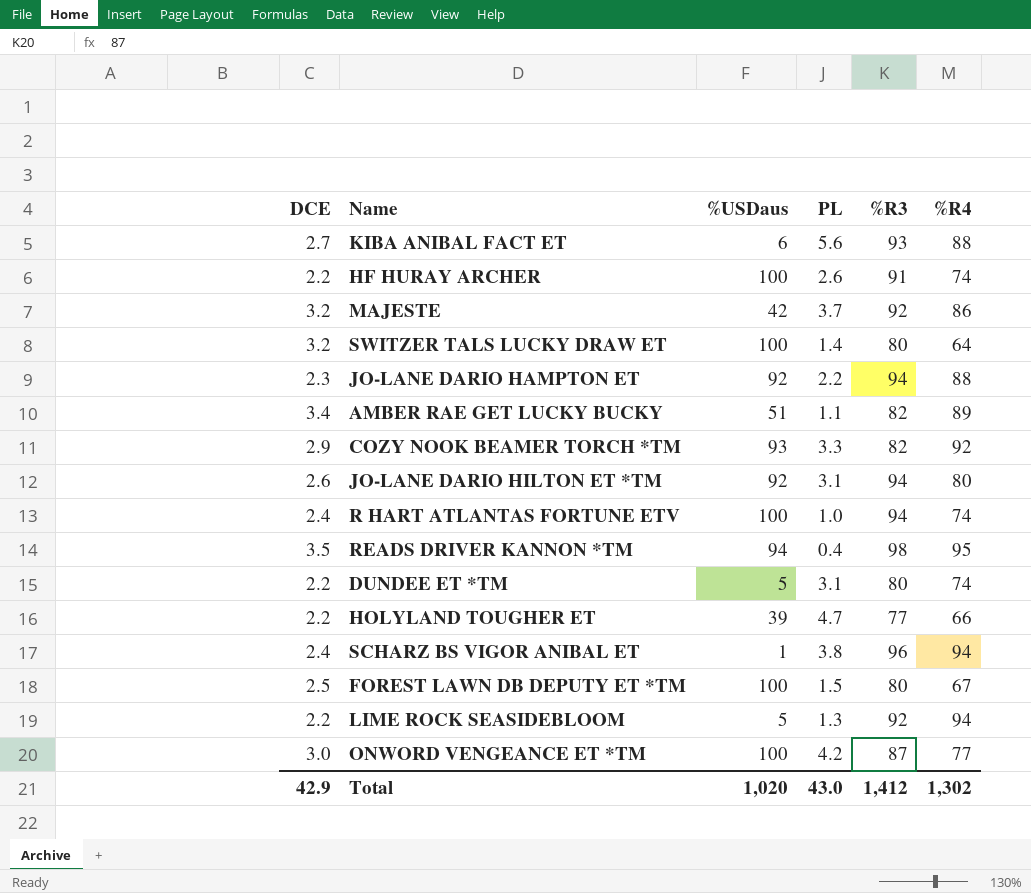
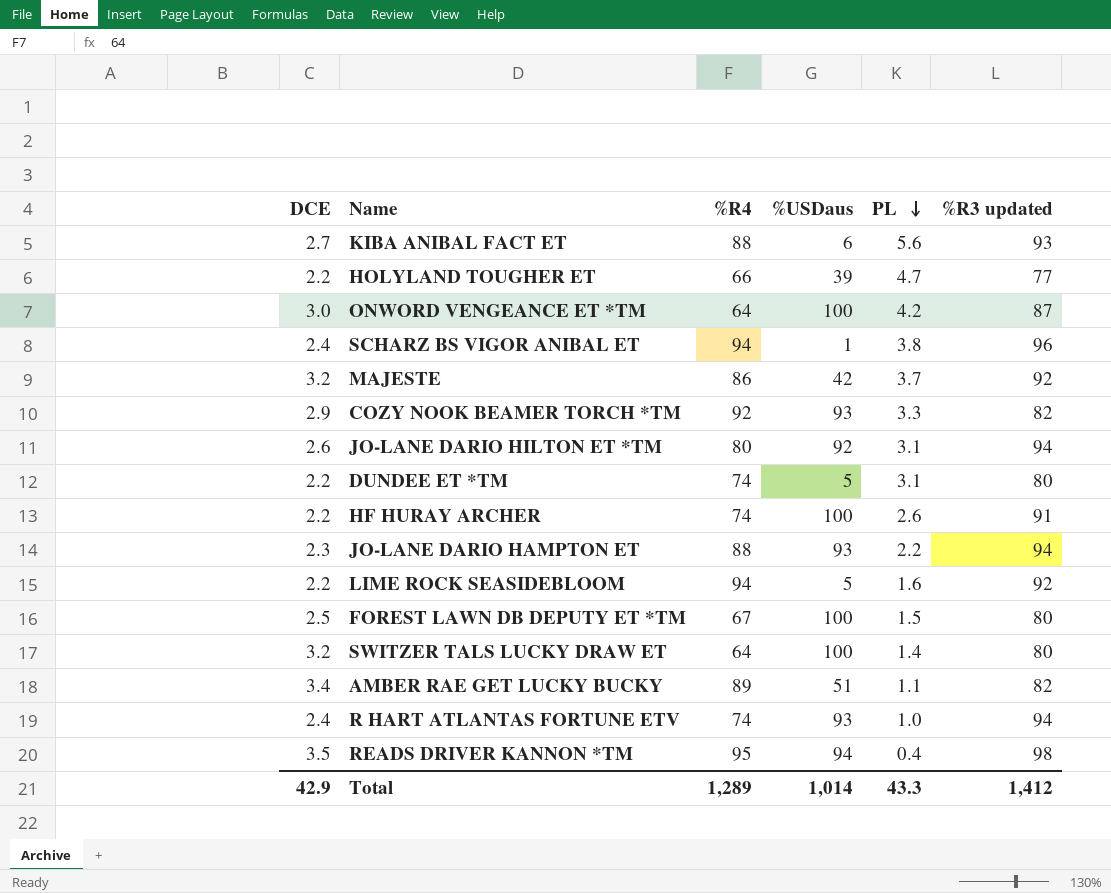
row order: none -> PL descending
column %R4 | position: 6 -> 3
column name: %R3 -> %R3 updated
ONWORD VENGEANCE ET *TM | %R4: 77 -> 64
JO-LANE DARIO HAMPTON ET | %USDaus: 92 -> 93
LIME ROCK SEASIDEBLOOM | PL: 1.3 -> 1.6
R HART ATLANTAS FORTUNE ETV | %USDaus: 100 -> 93
Total | %R4: 1,302 -> 1,289
Total | %USDaus: 1,020 -> 1,014
Total | PL: 43.0 -> 43.3

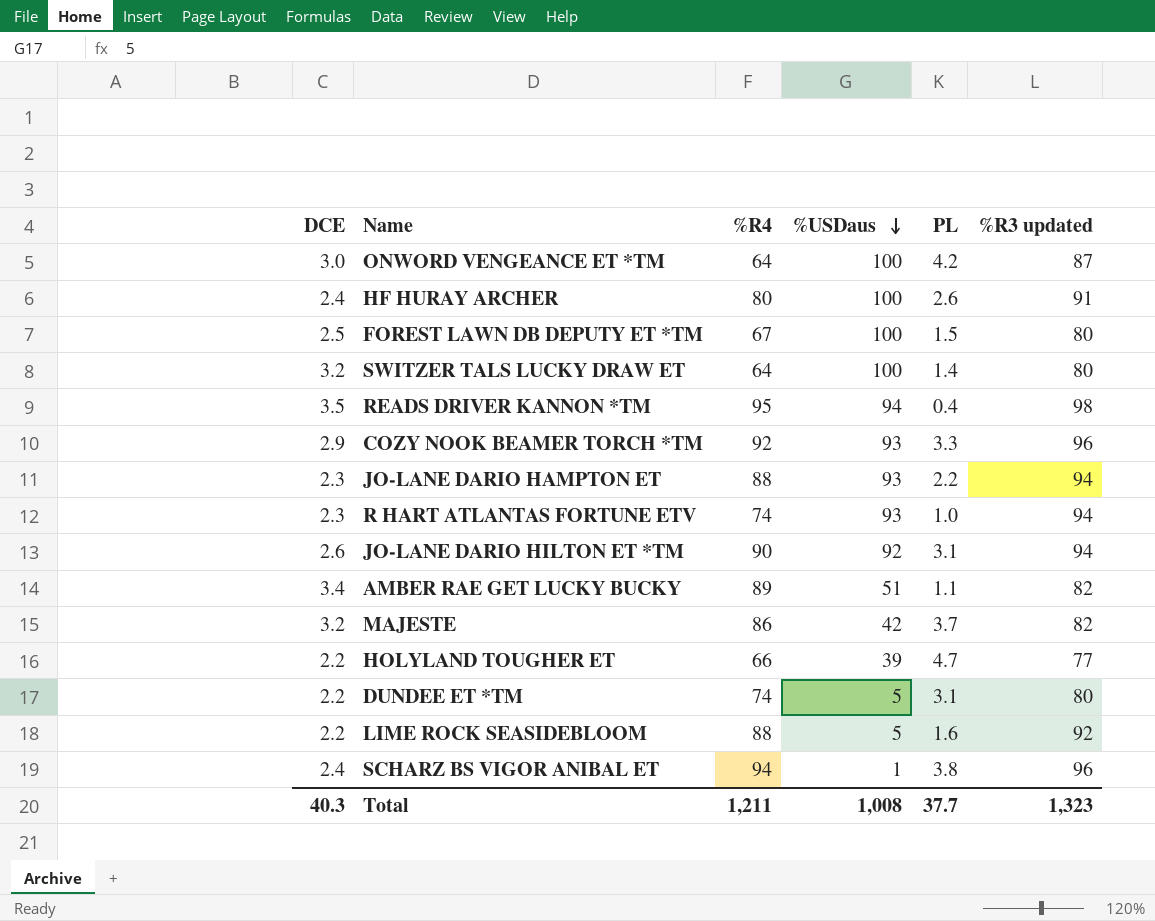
row order: PL descending -> %USDaus descending
row KIBA ANIBAL FACT ET: 2.7 | 88 | 6 | 5.6 | 93 -> none
HF HURAY ARCHER | DCE: 2.2 -> 2.4
HF HURAY ARCHER | %R4: 74 -> 80
COZY NOOK BEAMER TORCH *TM | %R3 updated: 82 -> 96
R HART ATLANTAS FORTUNE ETV | DCE: 2.4 -> 2.3
JO-LANE DARIO HILTON ET *TM | %R4: 80 -> 90
MAJESTE | %R3 updated: 92 -> 82
LIME ROCK SEASIDEBLOOM | %R4: 94 -> 88
Total | DCE: 42.9 -> 40.3
Total | %R4: 1,289 -> 1,211
Total | %USDaus: 1,014 -> 1,008
Total | PL: 43.3 -> 37.7
Total | %R3 updated: 1,412 -> 1,323

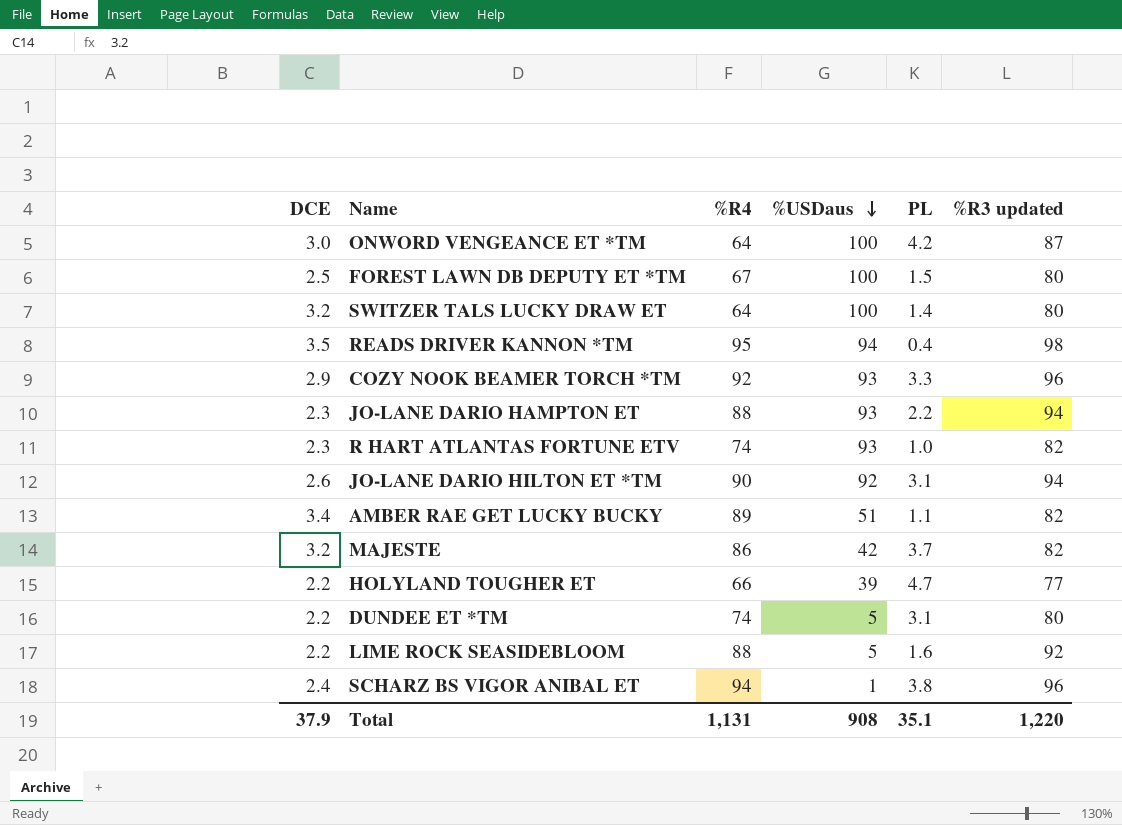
row HF HURAY ARCHER: 2.4 | 80 | 100 | 2.6 | 91 -> none
R HART ATLANTAS FORTUNE ETV | %R3 updated: 94 -> 82
Total | DCE: 40.3 -> 37.9
Total | %R4: 1,211 -> 1,131
Total | %USDaus: 1,008 -> 908
Total | PL: 37.7 -> 35.1
Total | %R3 updated: 1,323 -> 1,220

